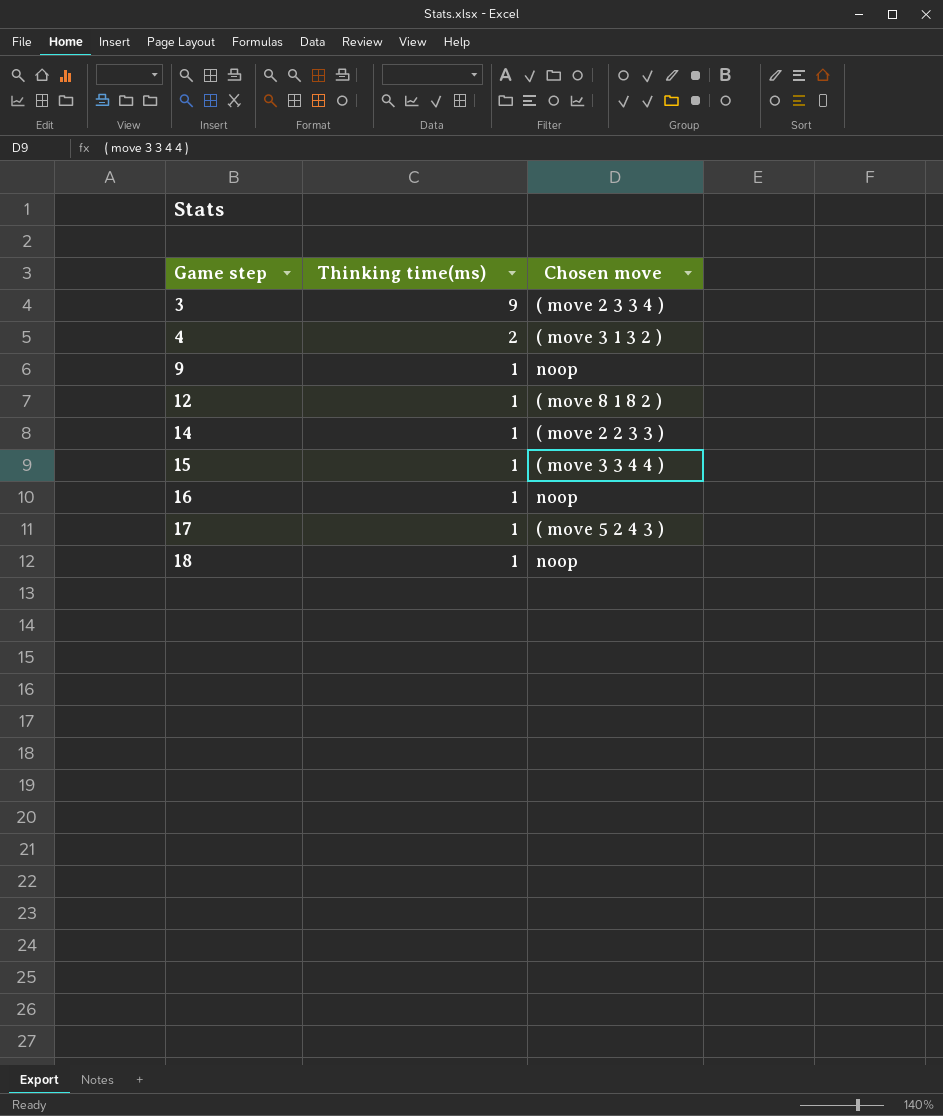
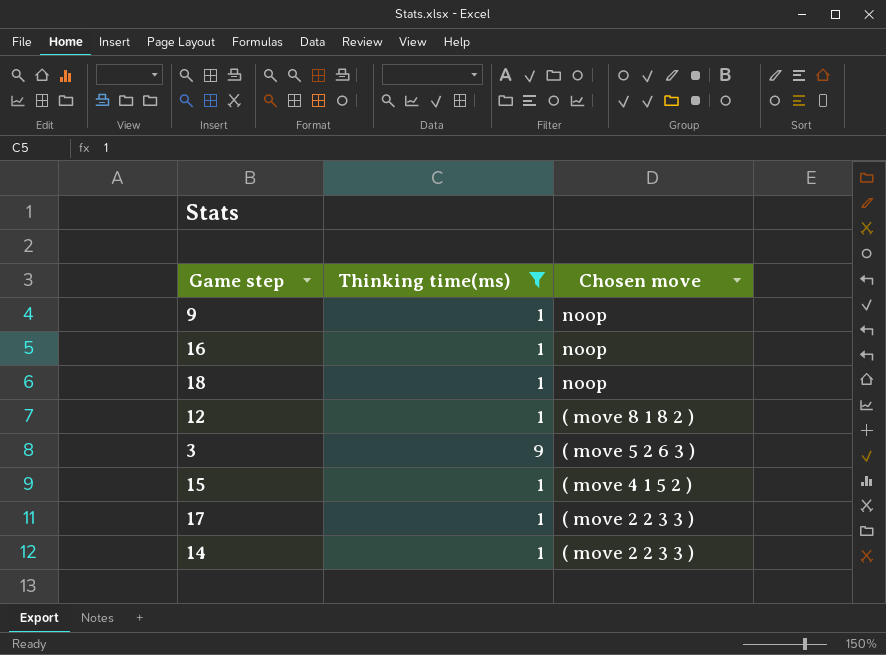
filter: none -> Thinking time(ms) != 2
row order: Game step ascending -> Chosen move descending
3 | Chosen move: ( move 2 3 3 4 ) -> ( move 5 2 6 3 )
15 | Chosen move: ( move 3 3 4 4 ) -> ( move 4 1 5 2 )
17 | Chosen move: ( move 5 2 4 3 ) -> ( move 2 2 3 3 )

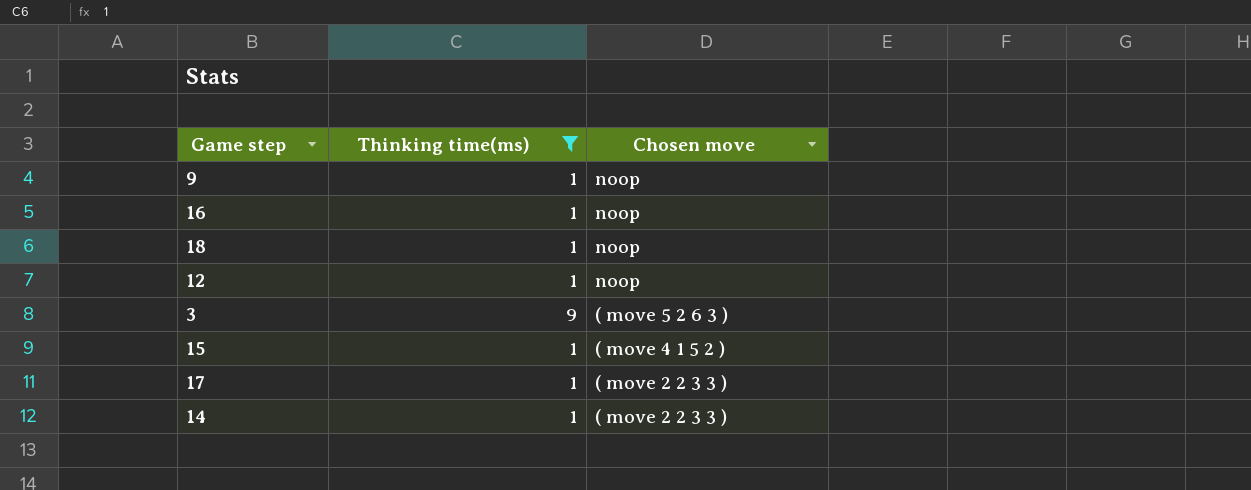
12 | Chosen move: ( move 8 1 8 2 ) -> noop

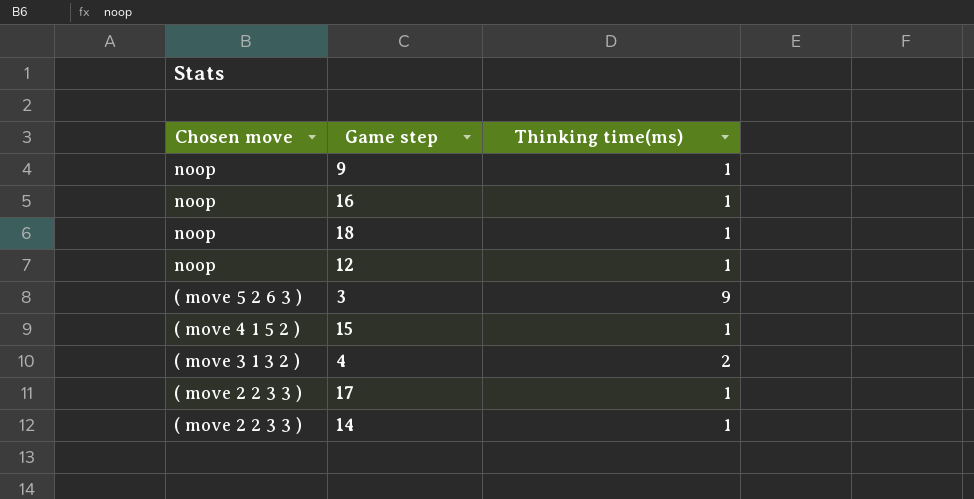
filter: Thinking time(ms) != 2 -> none
column Chosen move | position: 3 -> 1

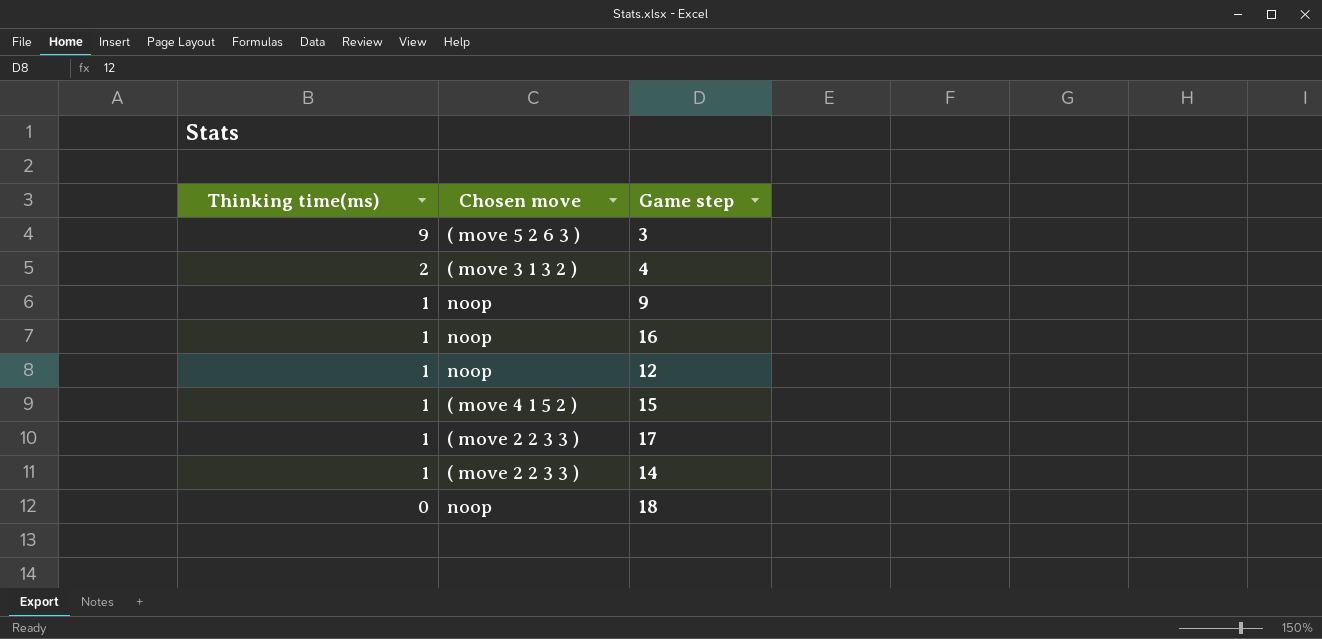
row order: Chosen move descending -> Thinking time(ms) descending
column Thinking time(ms) | position: 3 -> 1
18 | Thinking time(ms): 1 -> 0

